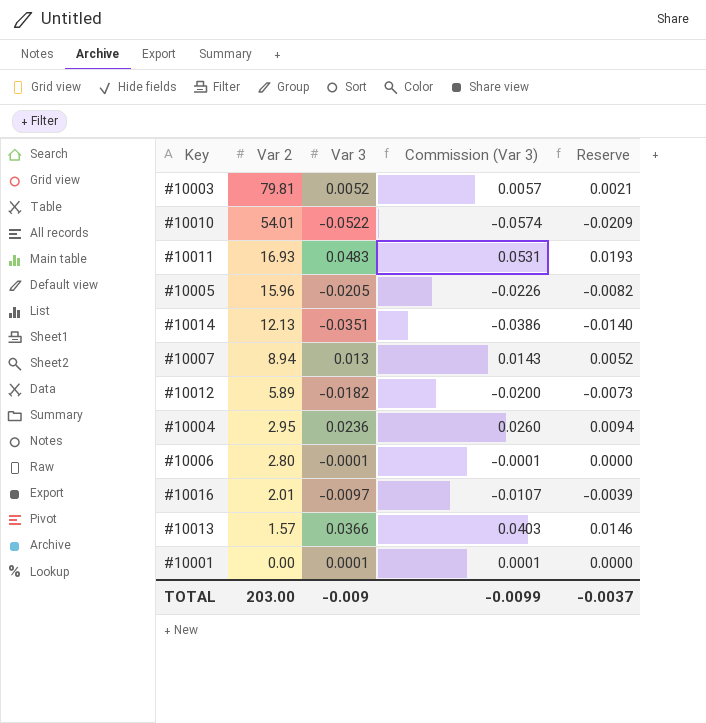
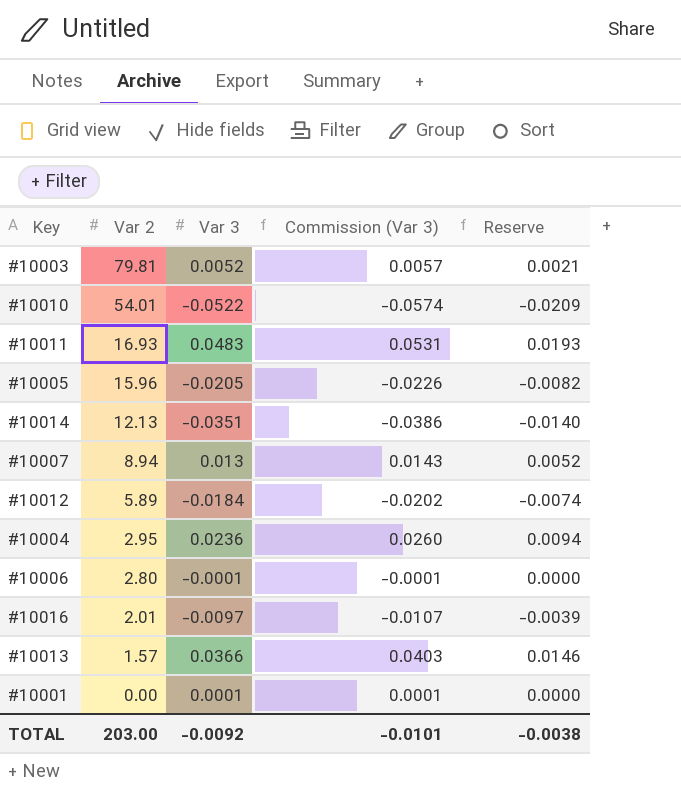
#10012 | Var 3: -0.0182 -> -0.0184
#10012 | Commission (Var 3): -0.0200 -> -0.0202
#10012 | Reserve: -0.0073 -> -0.0074
TOTAL | Var 3: -0.009 -> -0.0092
TOTAL | Commission (Var 3): -0.0099 -> -0.0101
TOTAL | Reserve: -0.0037 -> -0.0038

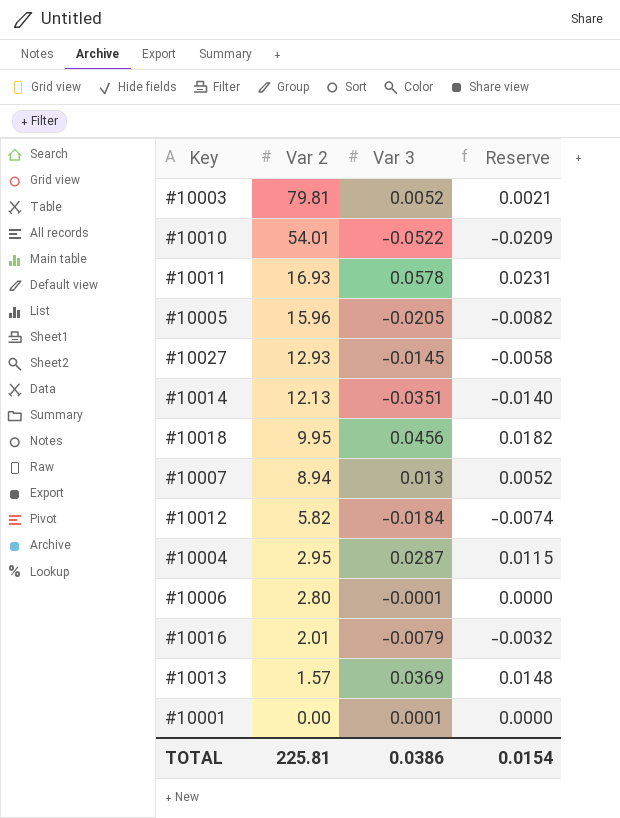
column Commission (Var 3) | formula: [Var 3] * 1.1 -> none
#10011 | Var 3: 0.0483 -> 0.0578
#10011 | Reserve: 0.0193 -> 0.0231
row #10027: none -> 12.93 | -0.0145 | -0.0058
row #10018: none -> 9.95 | 0.0456 | 0.0182
#10012 | Var 2: 5.89 -> 5.82
#10004 | Var 3: 0.0236 -> 0.0287
#10004 | Reserve: 0.0094 -> 0.0115
#10016 | Var 3: -0.0097 -> -0.0079
#10016 | Reserve: -0.0039 -> -0.0032
#10013 | Var 3: 0.0366 -> 0.0369
#10013 | Reserve: 0.0146 -> 0.0148
TOTAL | Var 2: 203.00 -> 225.81
TOTAL | Var 3: -0.0092 -> 0.0386
TOTAL | Reserve: -0.0038 -> 0.0154

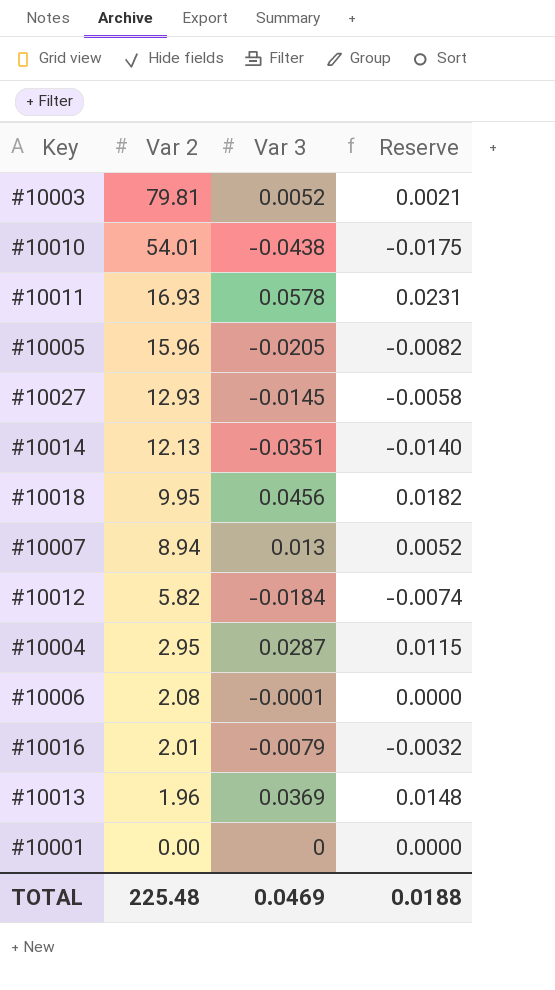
#10010 | Var 3: -0.0522 -> -0.0438
#10010 | Reserve: -0.0209 -> -0.0175
#10006 | Var 2: 2.80 -> 2.08
#10013 | Var 2: 1.57 -> 1.96
#10001 | Var 3: 0.0001 -> 0
TOTAL | Var 2: 225.81 -> 225.48
TOTAL | Var 3: 0.0386 -> 0.0469
TOTAL | Reserve: 0.0154 -> 0.0188

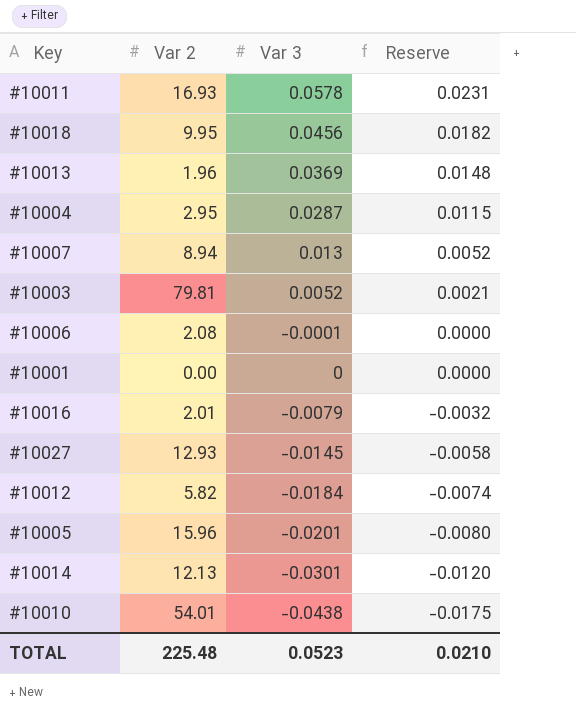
row order: Var 2 descending -> Reserve descending
#10005 | Var 3: -0.0205 -> -0.0201
#10005 | Reserve: -0.0082 -> -0.0080
#10014 | Var 3: -0.0351 -> -0.0301
#10014 | Reserve: -0.0140 -> -0.0120
TOTAL | Var 3: 0.0469 -> 0.0523
TOTAL | Reserve: 0.0188 -> 0.0210

